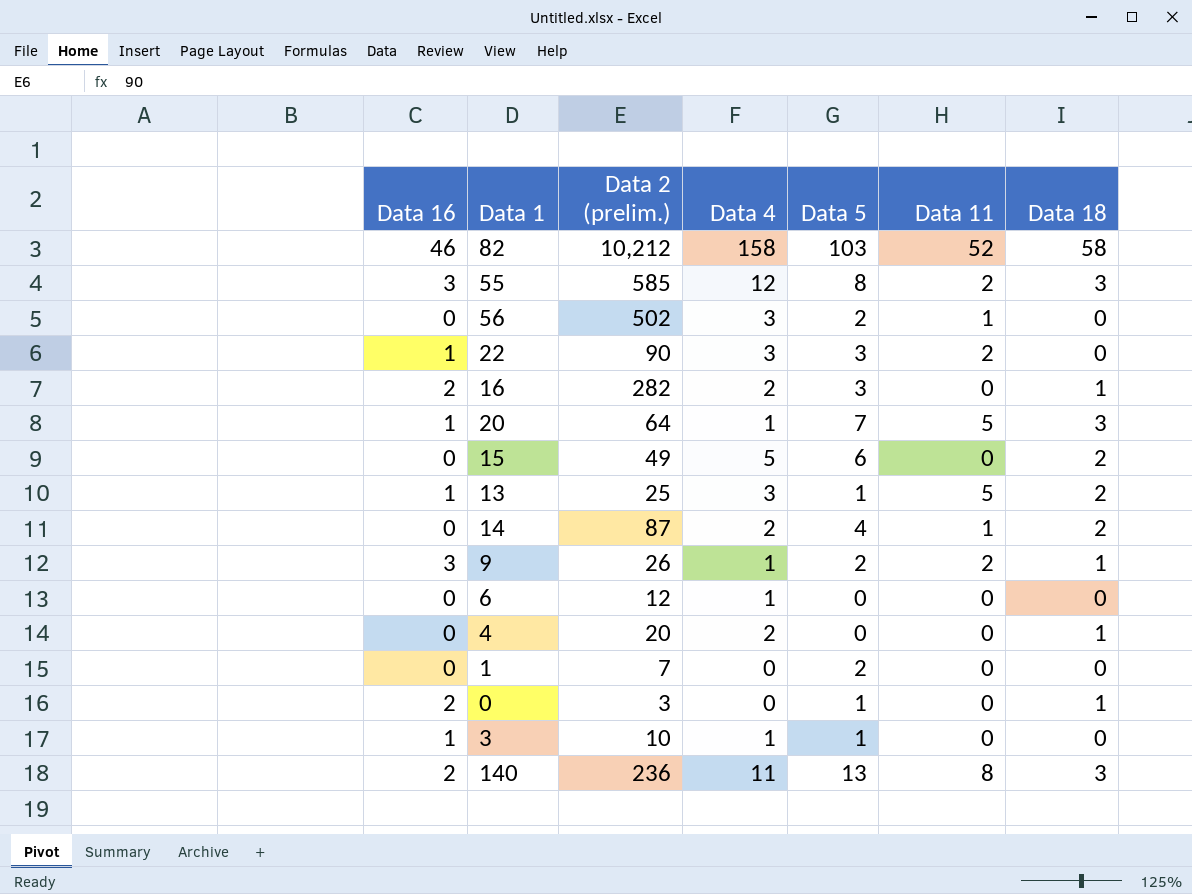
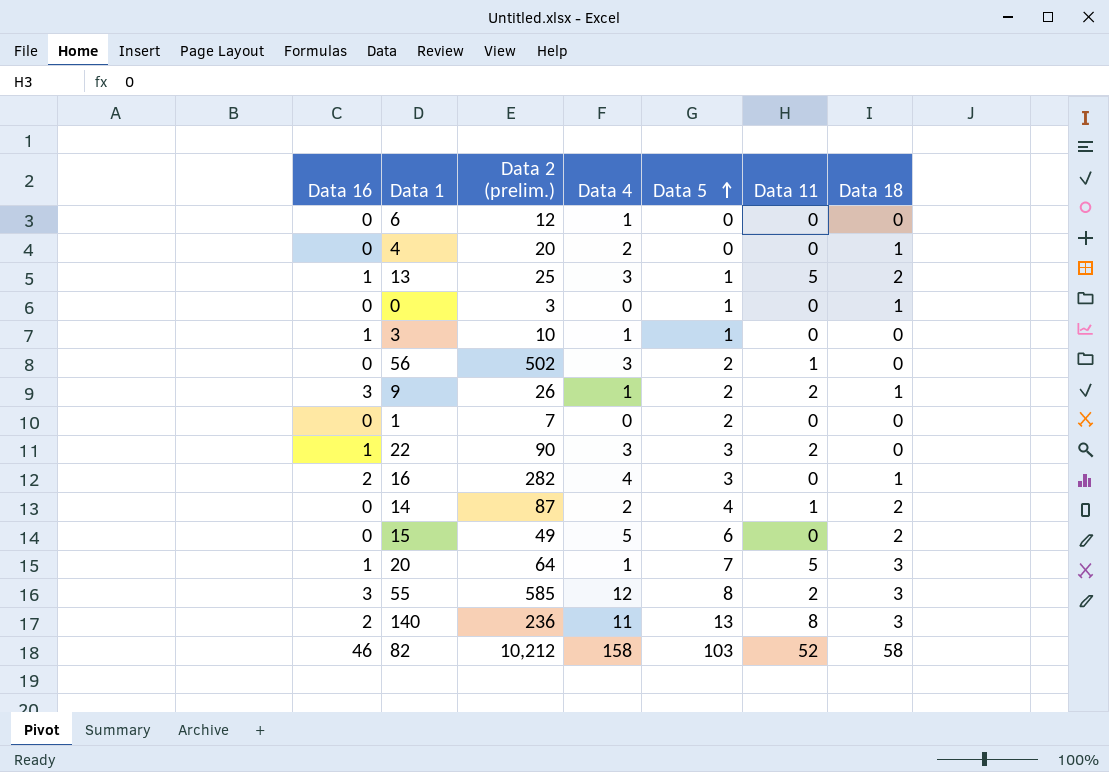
row order: none -> Data 5 ascending
0 | Data 16: 2 -> 0
16 | Data 4: 2 -> 4

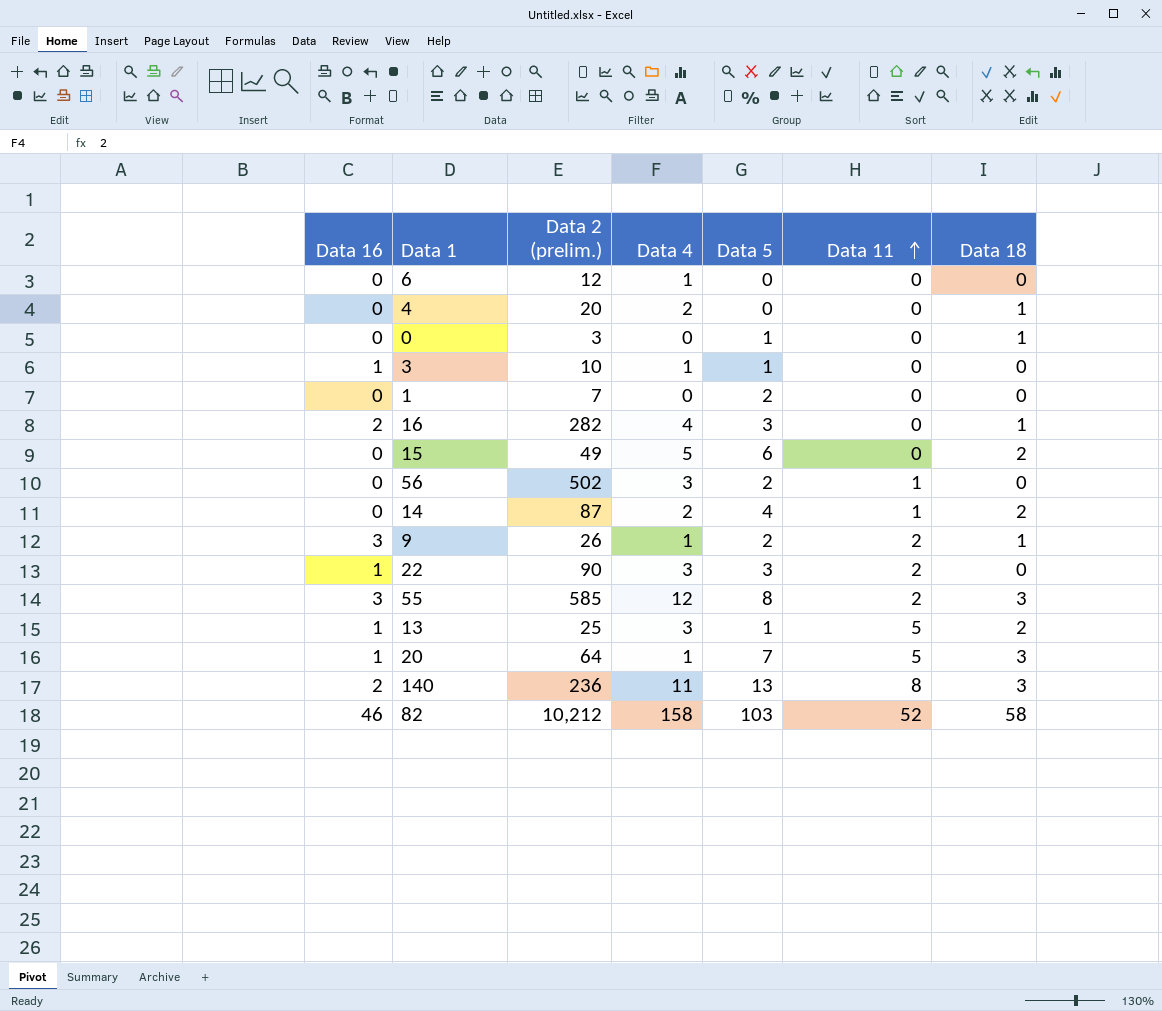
row order: Data 5 ascending -> Data 11 ascending

